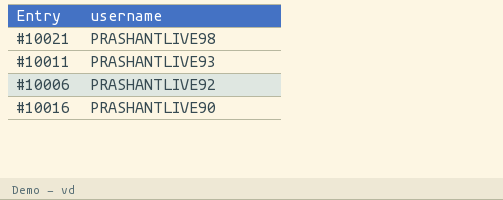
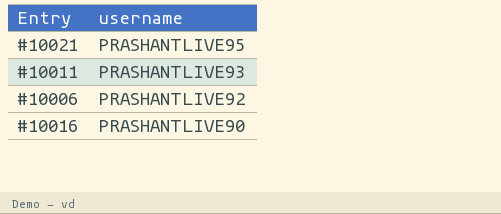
#10021 | username: PRASHANTLIVE98 -> PRASHANTLIVE95

